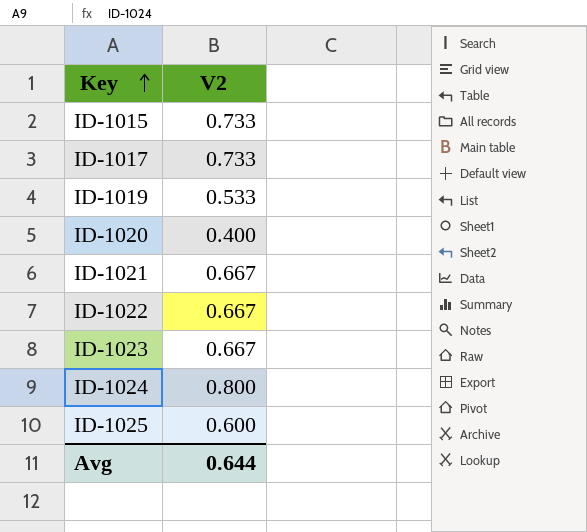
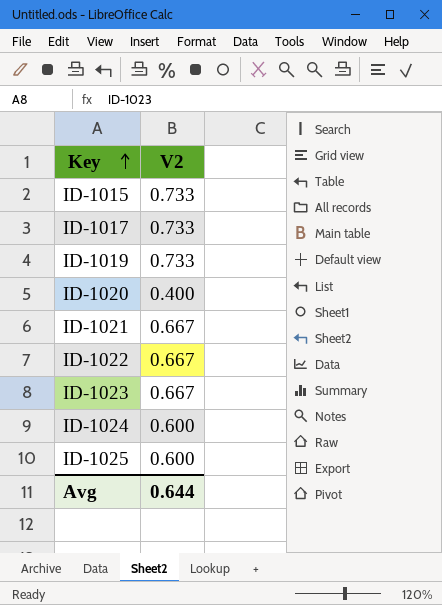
ID-1019 | V2: 0.533 -> 0.733
ID-1024 | V2: 0.800 -> 0.600

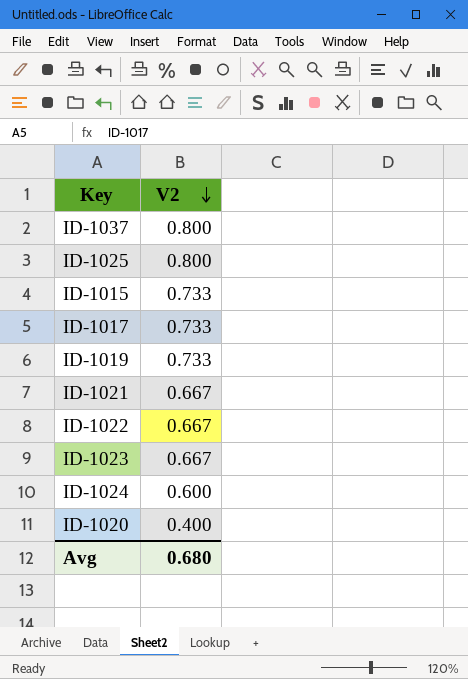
row order: Key ascending -> V2 descending
row ID-1037: none -> 0.800
ID-1025 | V2: 0.600 -> 0.800
Avg | V2: 0.644 -> 0.680

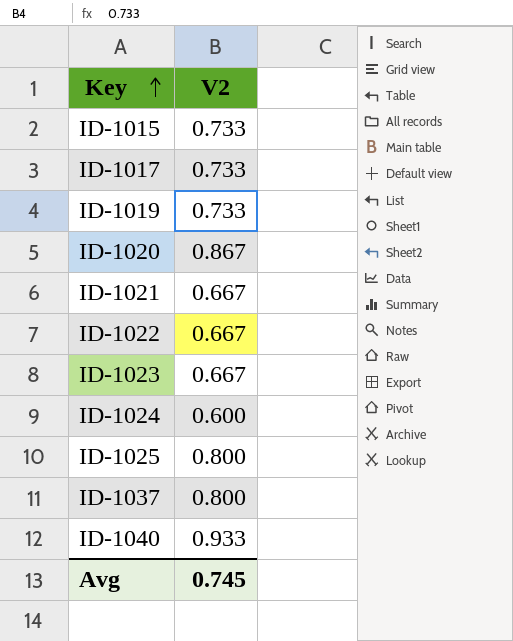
row order: V2 descending -> Key ascending
ID-1020 | V2: 0.400 -> 0.867
row ID-1040: none -> 0.933
Avg | V2: 0.680 -> 0.745

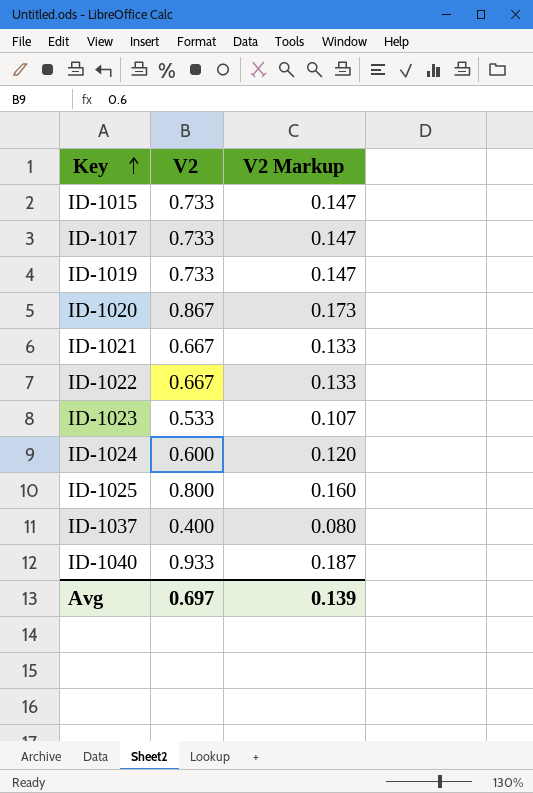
column V2 Markup | formula: none -> [V2] * 0.2
ID-1023 | V2: 0.667 -> 0.533
ID-1037 | V2: 0.800 -> 0.400
Avg | V2: 0.745 -> 0.697

